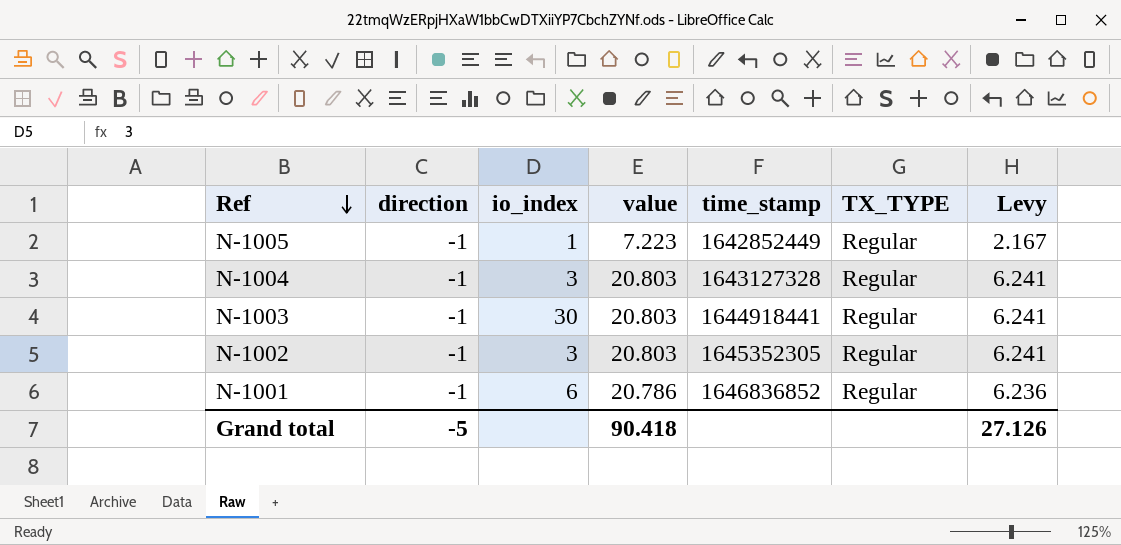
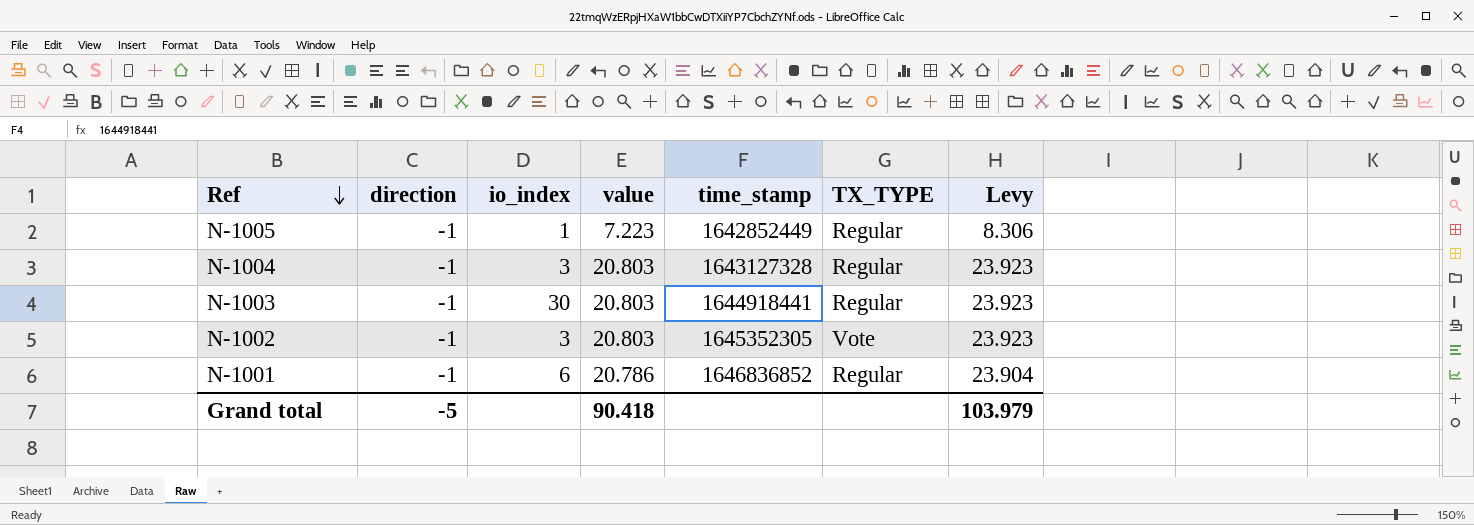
column Levy | formula: [value] * 0.3 -> [value] * 1.15
N-1002 | TX_TYPE: Regular -> Vote
Grand total | Levy: 27.126 -> 103.979

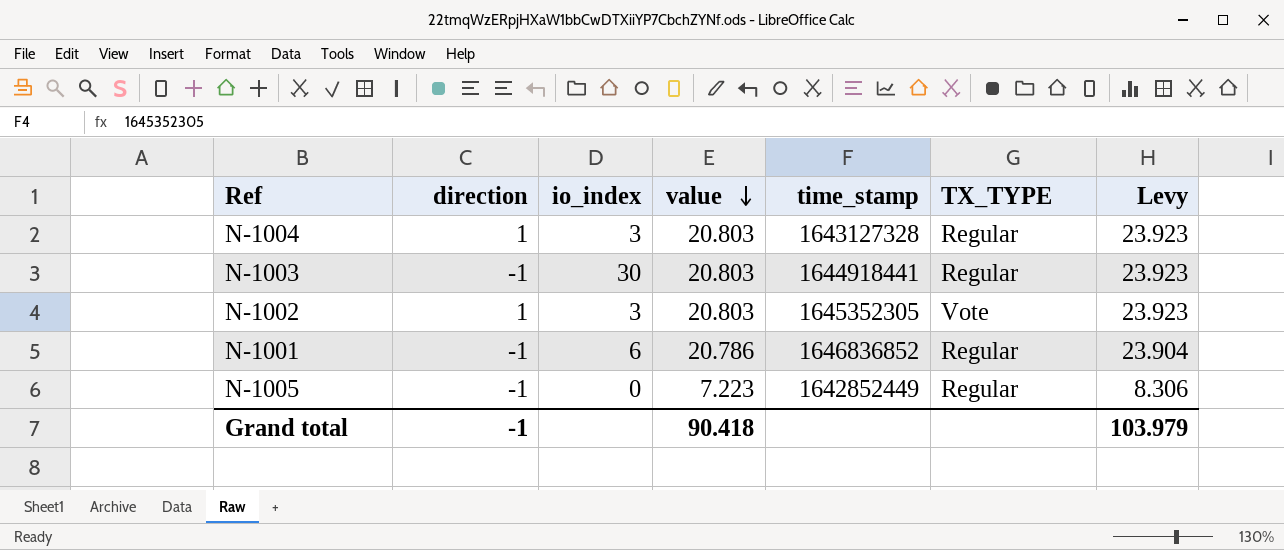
row order: Ref descending -> value descending
N-1004 | direction: -1 -> 1
N-1002 | direction: -1 -> 1
N-1005 | io_index: 1 -> 0
Grand total | direction: -5 -> -1

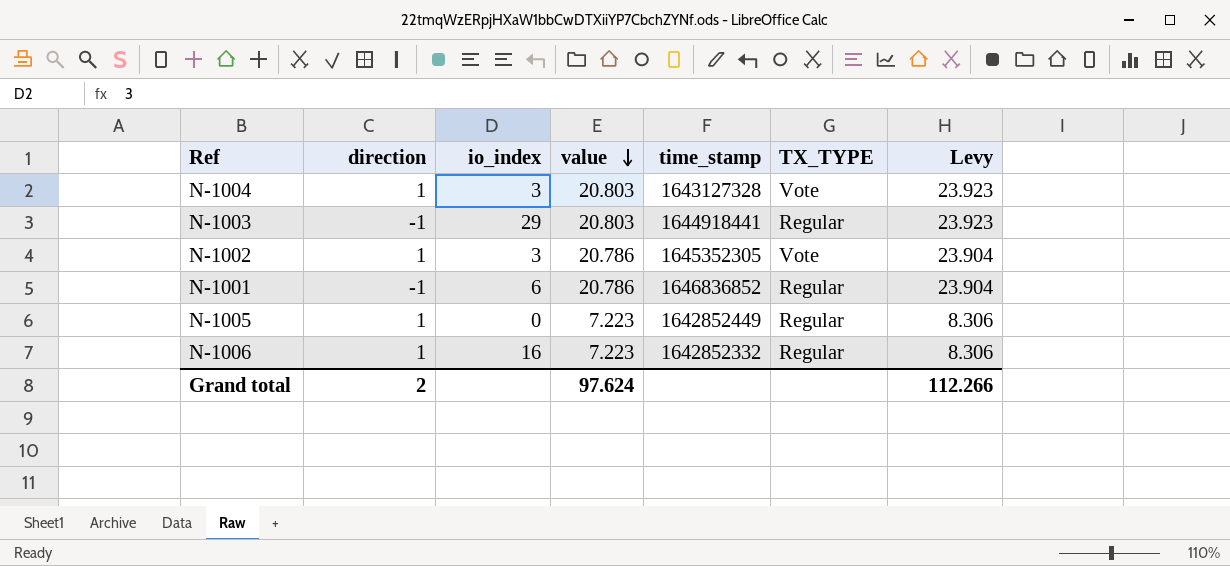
N-1004 | TX_TYPE: Regular -> Vote
N-1003 | io_index: 30 -> 29
N-1002 | value: 20.803 -> 20.786
N-1002 | Levy: 23.923 -> 23.904
N-1005 | direction: -1 -> 1
row N-1006: none -> 1 | 16 | 7.223 | 1642852332 | Regular | 8.306
Grand total | direction: -1 -> 2
Grand total | value: 90.418 -> 97.624
Grand total | Levy: 103.979 -> 112.266

